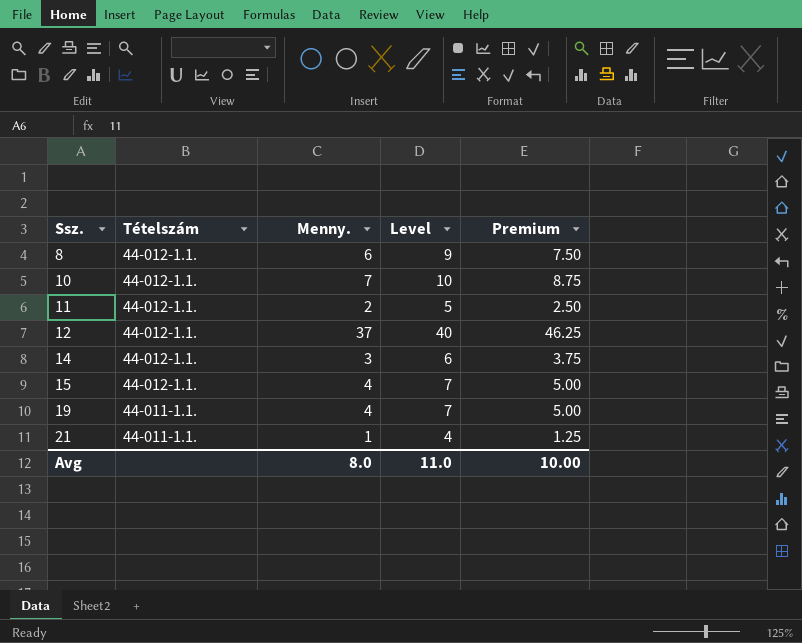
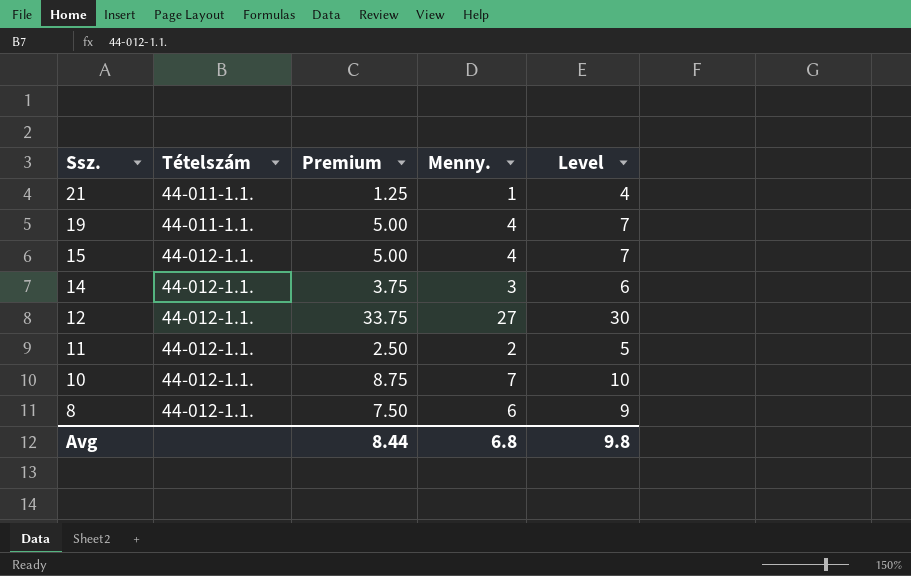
row order: Ssz. ascending -> Ssz. descending
column Premium | position: 5 -> 3
12 | Premium: 46.25 -> 33.75
12 | Menny.: 37 -> 27
12 | Level: 40 -> 30
Avg | Premium: 10.00 -> 8.44
Avg | Menny.: 8.0 -> 6.8
Avg | Level: 11.0 -> 9.8

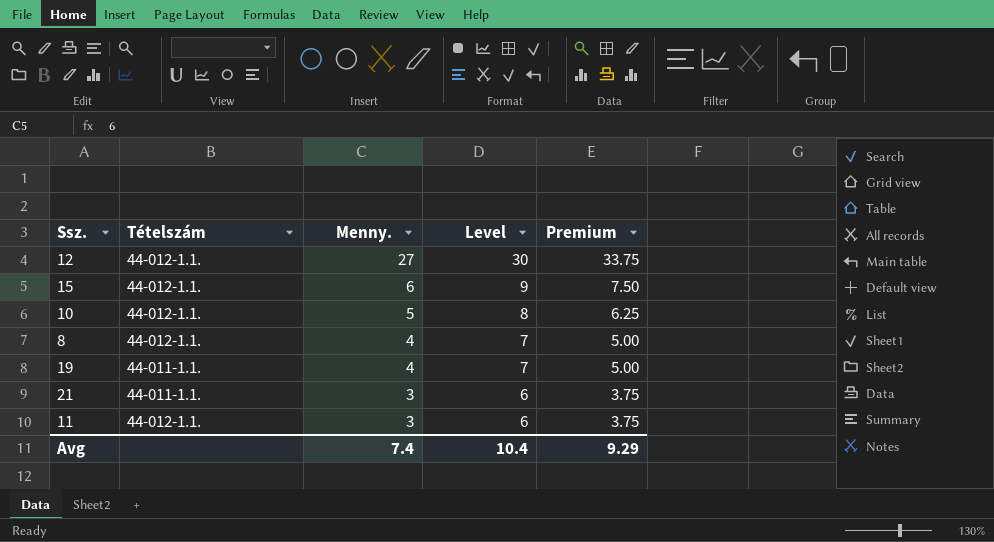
row order: Ssz. descending -> Menny. descending
column Premium | position: 3 -> 5
row 14: 44-012-1.1. | 3.75 | 3 | 6 -> none
15 | Menny.: 4 -> 6
15 | Level: 7 -> 9
15 | Premium: 5.00 -> 7.50
10 | Menny.: 7 -> 5
10 | Level: 10 -> 8
10 | Premium: 8.75 -> 6.25
8 | Menny.: 6 -> 4
8 | Level: 9 -> 7
8 | Premium: 7.50 -> 5.00
21 | Menny.: 1 -> 3
21 | Level: 4 -> 6
21 | Premium: 1.25 -> 3.75
11 | Menny.: 2 -> 3
11 | Level: 5 -> 6
11 | Premium: 2.50 -> 3.75
Avg | Menny.: 6.8 -> 7.4
Avg | Level: 9.8 -> 10.4
Avg | Premium: 8.44 -> 9.29

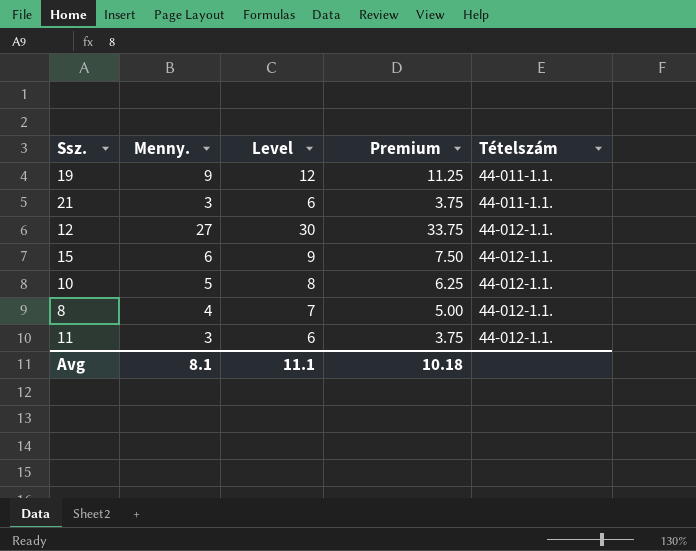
row order: Menny. descending -> Tételszám ascending
column Tételszám | position: 2 -> 5
19 | Menny.: 4 -> 9
19 | Level: 7 -> 12
19 | Premium: 5.00 -> 11.25
Avg | Menny.: 7.4 -> 8.1
Avg | Level: 10.4 -> 11.1
Avg | Premium: 9.29 -> 10.18

